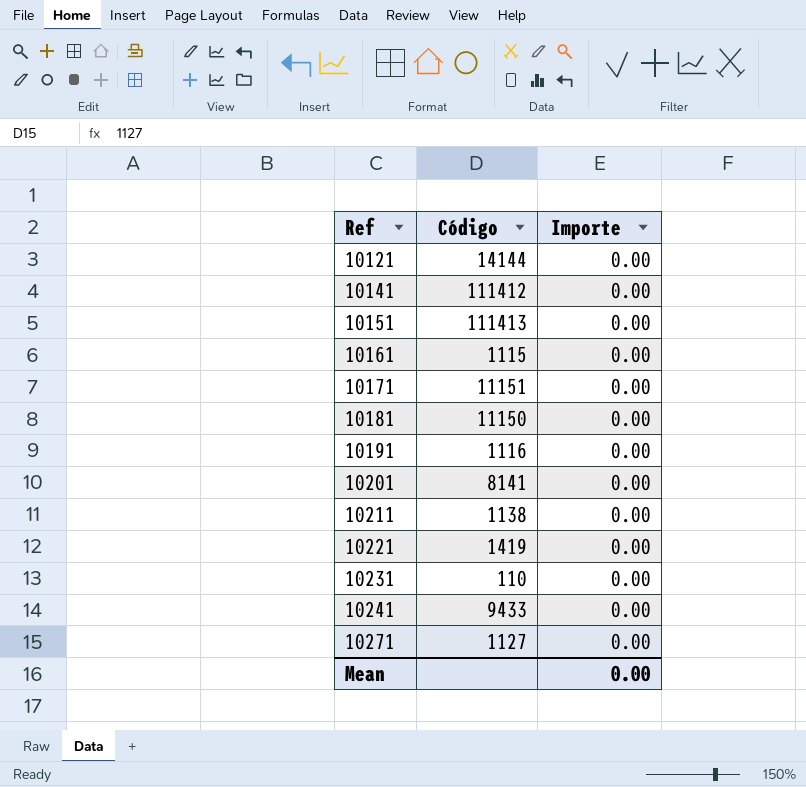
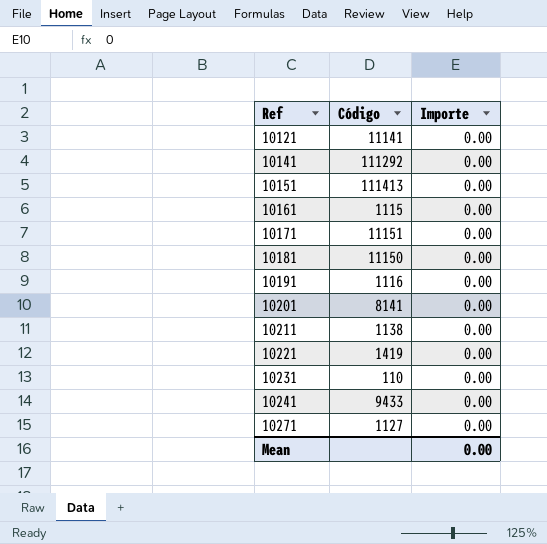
10121 | Código: 14144 -> 11141
10141 | Código: 111412 -> 111292

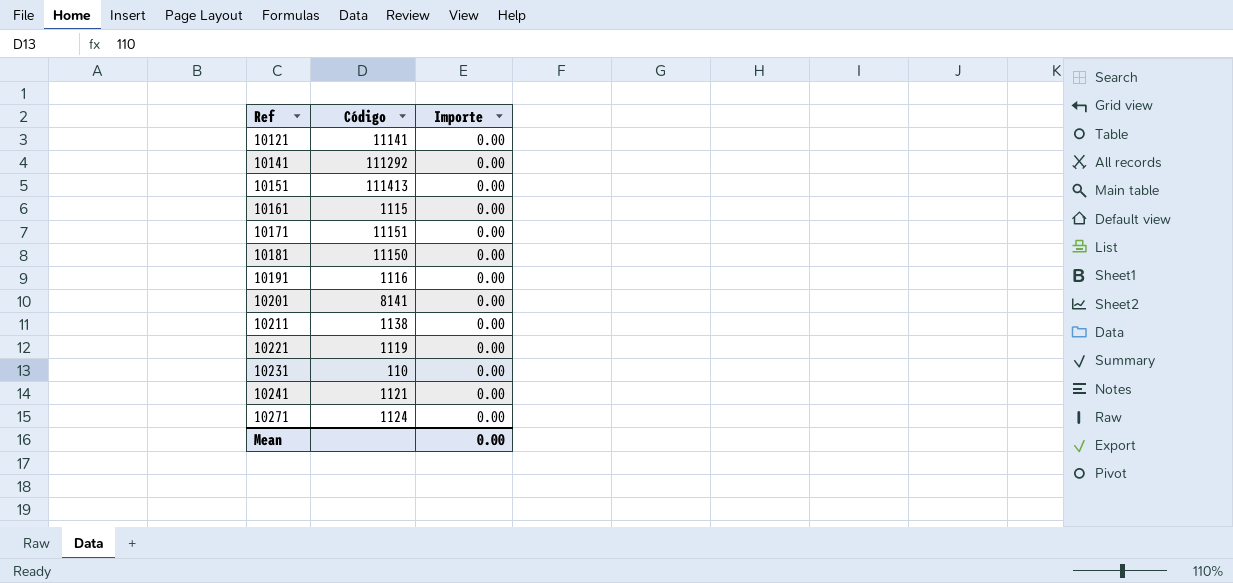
10221 | Código: 1419 -> 1119
10241 | Código: 9433 -> 1121
10271 | Código: 1127 -> 1124

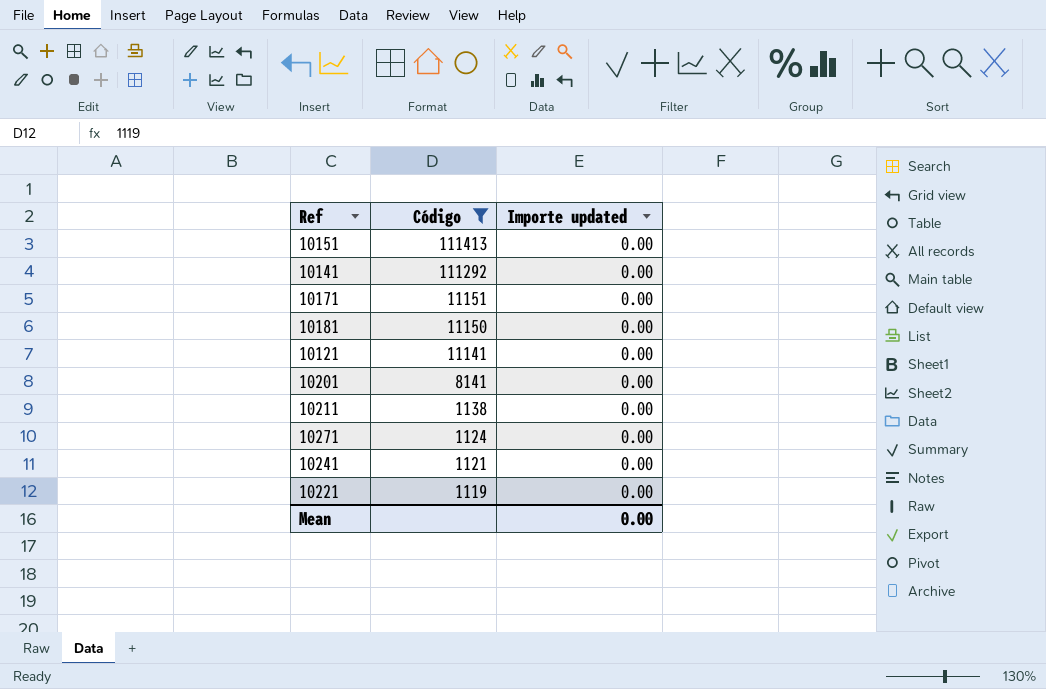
filter: none -> Código >= 1119
row order: Ref ascending -> Código descending
column name: Importe -> Importe updated

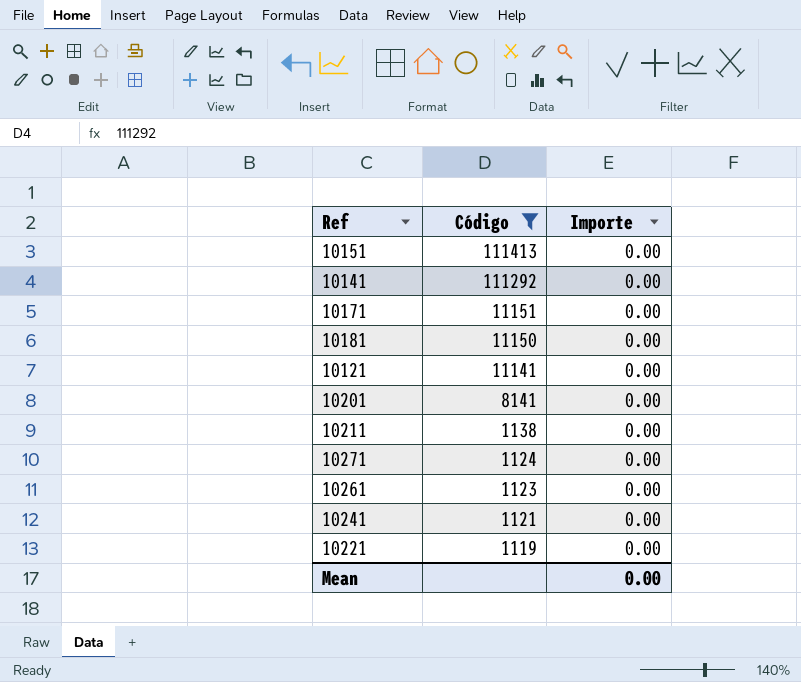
column name: Importe updated -> Importe
row 10261: none -> 1123 | 0.00

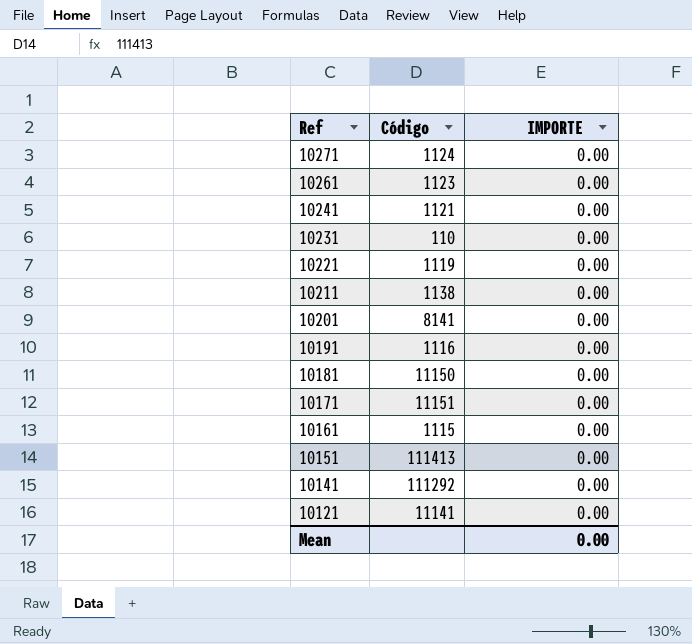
filter: Código >= 1119 -> none
row order: Código descending -> Ref descending
column name: Importe -> IMPORTE

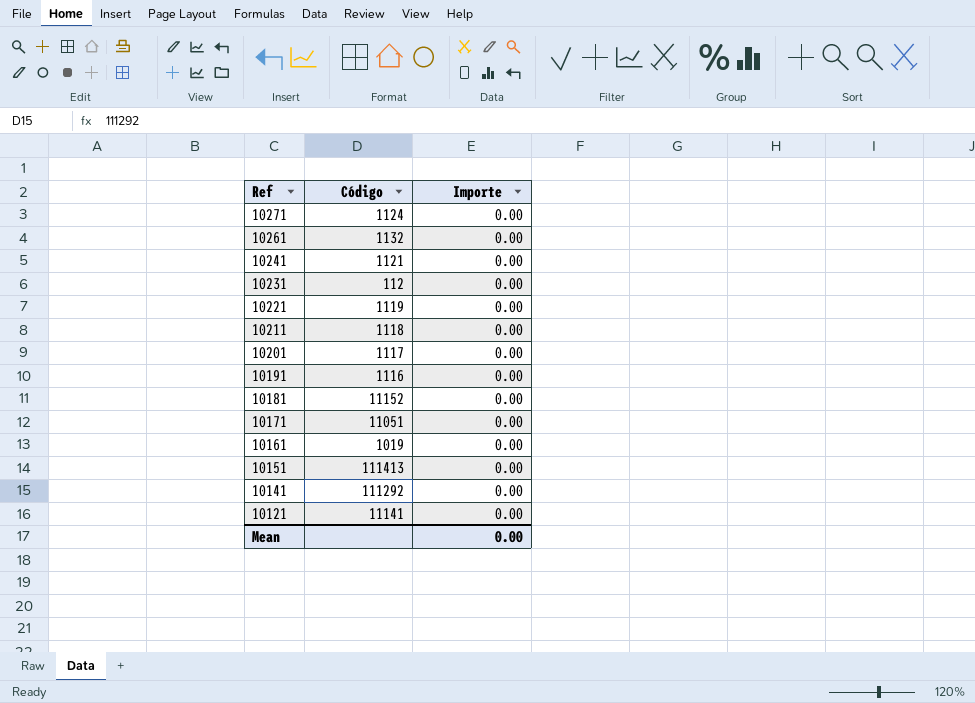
column name: IMPORTE -> Importe
10261 | Código: 1123 -> 1132
10231 | Código: 110 -> 112
10211 | Código: 1138 -> 1118
10201 | Código: 8141 -> 1117
10181 | Código: 11150 -> 11152
10171 | Código: 11151 -> 11051
10161 | Código: 1115 -> 1019

